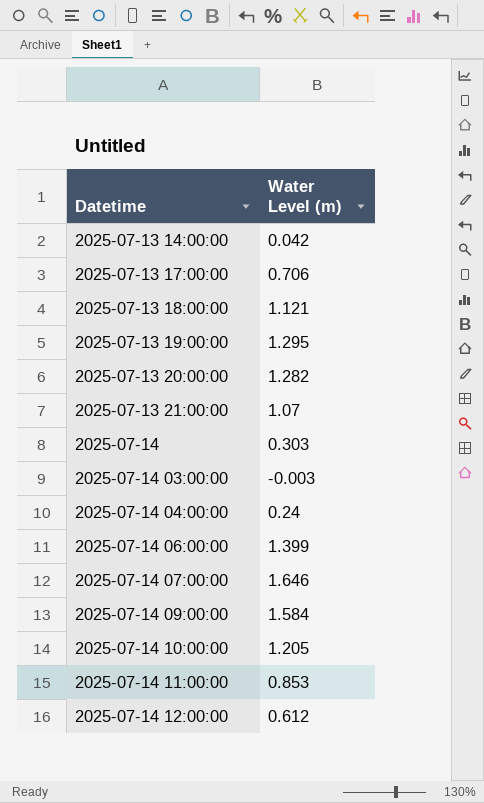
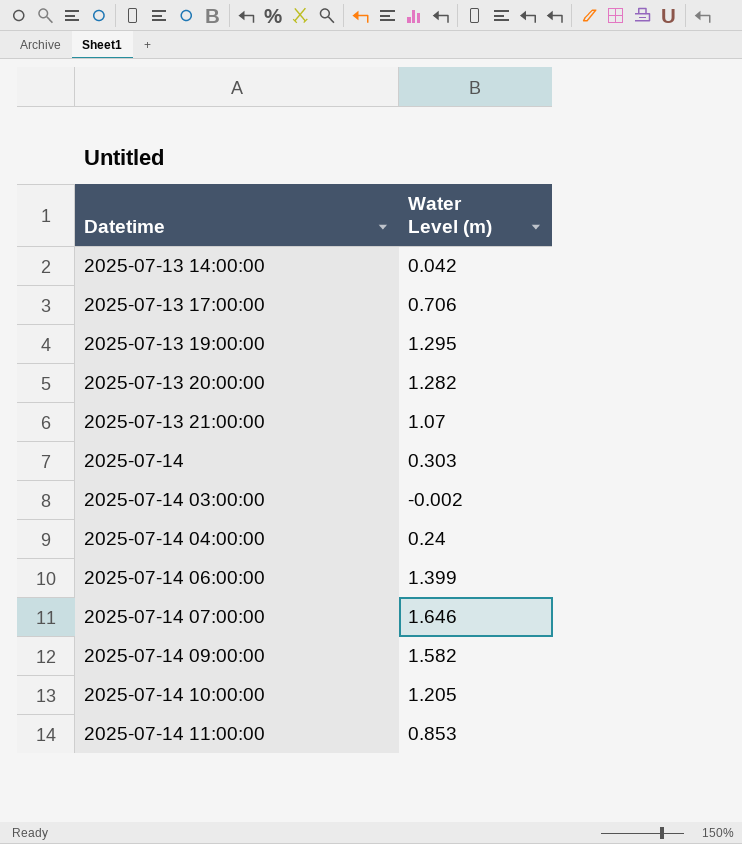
row 2025-07-13 18:00:00: 1.121 -> none
row 2025-07-14 12:00:00: 0.612 -> none
2025-07-14 03:00:00 | Water Level (m): -0.003 -> -0.002
2025-07-14 09:00:00 | Water Level (m): 1.584 -> 1.582

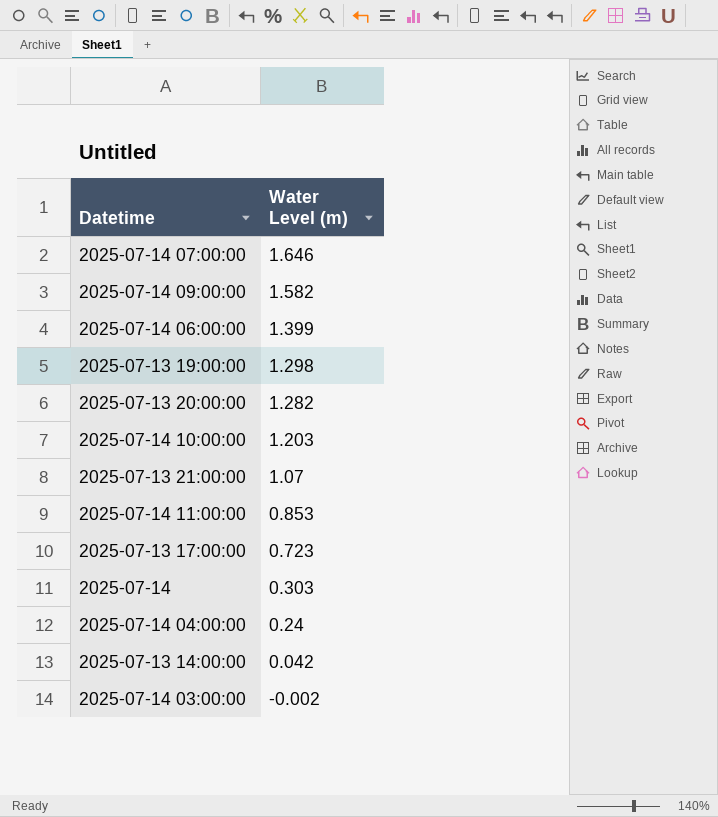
row order: Datetime ascending -> Water Level (m) descending
2025-07-13 19:00:00 | Water Level (m): 1.295 -> 1.298
2025-07-14 10:00:00 | Water Level (m): 1.205 -> 1.203
2025-07-13 17:00:00 | Water Level (m): 0.706 -> 0.723

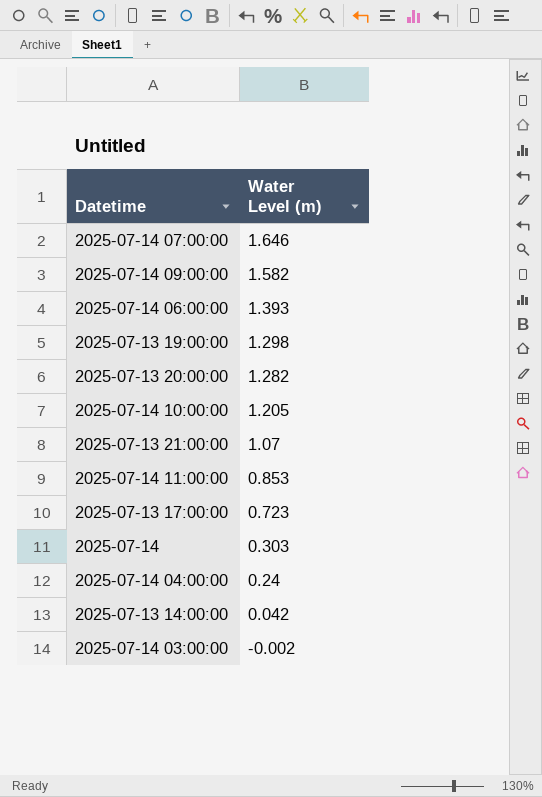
2025-07-14 06:00:00 | Water Level (m): 1.399 -> 1.393
2025-07-14 10:00:00 | Water Level (m): 1.203 -> 1.205

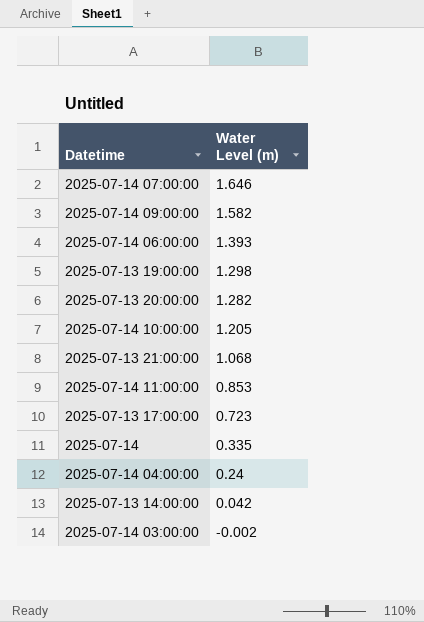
2025-07-13 21:00:00 | Water Level (m): 1.07 -> 1.068
2025-07-14 | Water Level (m): 0.303 -> 0.335

